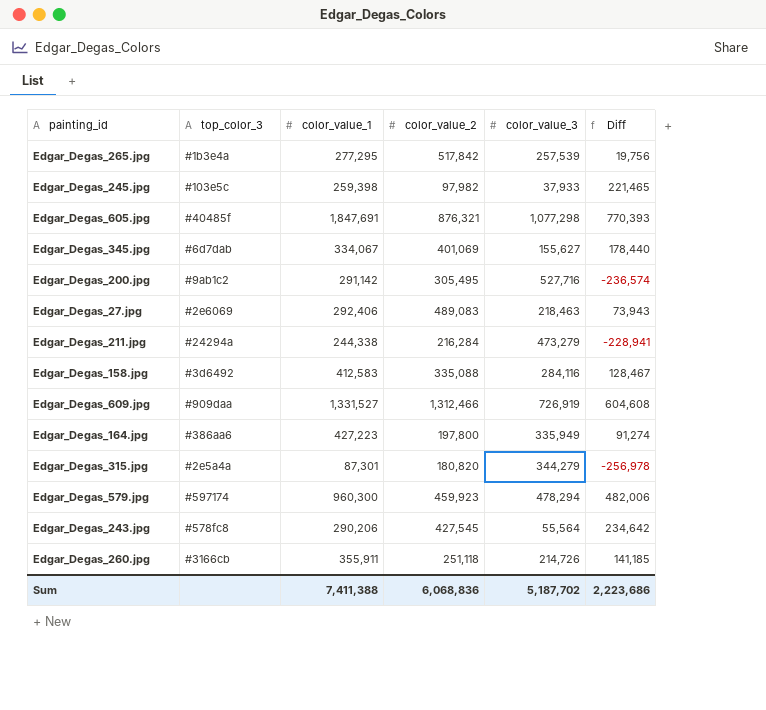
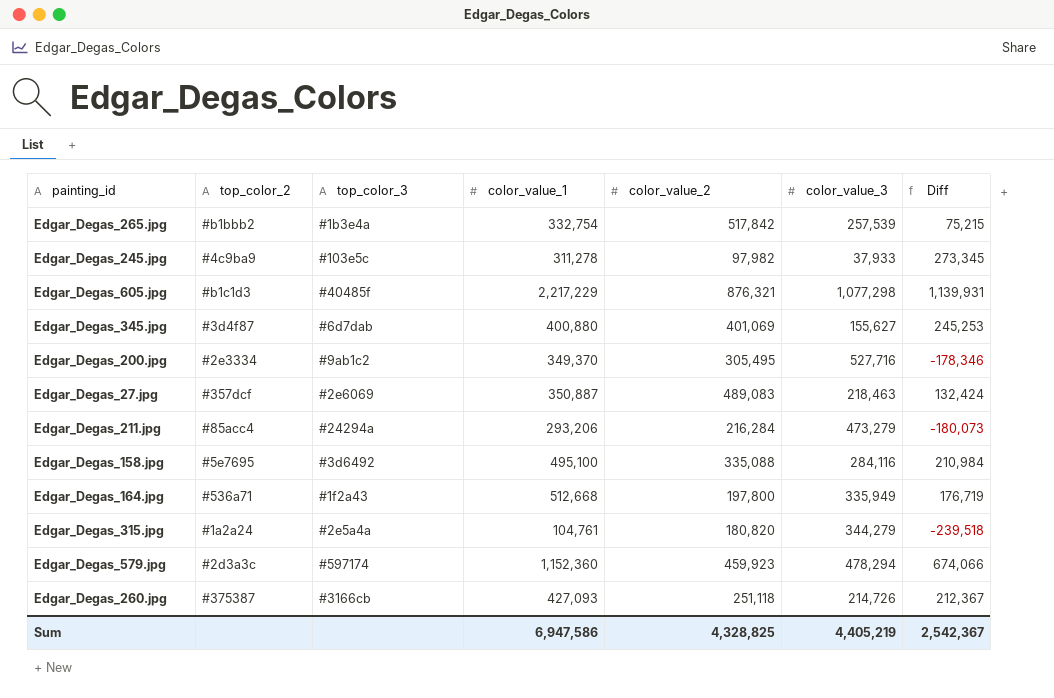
column top_color_2 | position: none -> 2
row Edgar_Degas_609.jpg: #909daa | 1,331,527 | 1,312,466 | 726,919 | 604,608 -> none
row Edgar_Degas_243.jpg: #578fc8 | 290,206 | 427,545 | 55,564 | 234,642 -> none
Edgar_Degas_265.jpg | color_value_1: 277,295 -> 332,754
Edgar_Degas_265.jpg | Diff: 19,756 -> 75,215
Edgar_Degas_245.jpg | color_value_1: 259,398 -> 311,278
Edgar_Degas_245.jpg | Diff: 221,465 -> 273,345
Edgar_Degas_605.jpg | color_value_1: 1,847,691 -> 2,217,229
Edgar_Degas_605.jpg | Diff: 770,393 -> 1,139,931
Edgar_Degas_345.jpg | color_value_1: 334,067 -> 400,880
Edgar_Degas_345.jpg | Diff: 178,440 -> 245,253
Edgar_Degas_200.jpg | color_value_1: 291,142 -> 349,370
Edgar_Degas_200.jpg | Diff: -236,574 -> -178,346
Edgar_Degas_27.jpg | color_value_1: 292,406 -> 350,887
Edgar_Degas_27.jpg | Diff: 73,943 -> 132,424
Edgar_Degas_211.jpg | color_value_1: 244,338 -> 293,206
Edgar_Degas_211.jpg | Diff: -228,941 -> -180,073
Edgar_Degas_158.jpg | color_value_1: 412,583 -> 495,100
Edgar_Degas_158.jpg | Diff: 128,467 -> 210,984
Edgar_Degas_164.jpg | top_color_3: #386aa6 -> #1f2a43
Edgar_Degas_164.jpg | color_value_1: 427,223 -> 512,668
Edgar_Degas_164.jpg | Diff: 91,274 -> 176,719
Edgar_Degas_315.jpg | color_value_1: 87,301 -> 104,761
Edgar_Degas_315.jpg | Diff: -256,978 -> -239,518
Edgar_Degas_579.jpg | color_value_1: 960,300 -> 1,152,360
Edgar_Degas_579.jpg | Diff: 482,006 -> 674,066
Edgar_Degas_260.jpg | color_value_1: 355,911 -> 427,093
Edgar_Degas_260.jpg | Diff: 141,185 -> 212,367
Sum | color_value_1: 7,411,388 -> 6,947,586
Sum | color_value_2: 6,068,836 -> 4,328,825
Sum | color_value_3: 5,187,702 -> 4,405,219
Sum | Diff: 2,223,686 -> 2,542,367

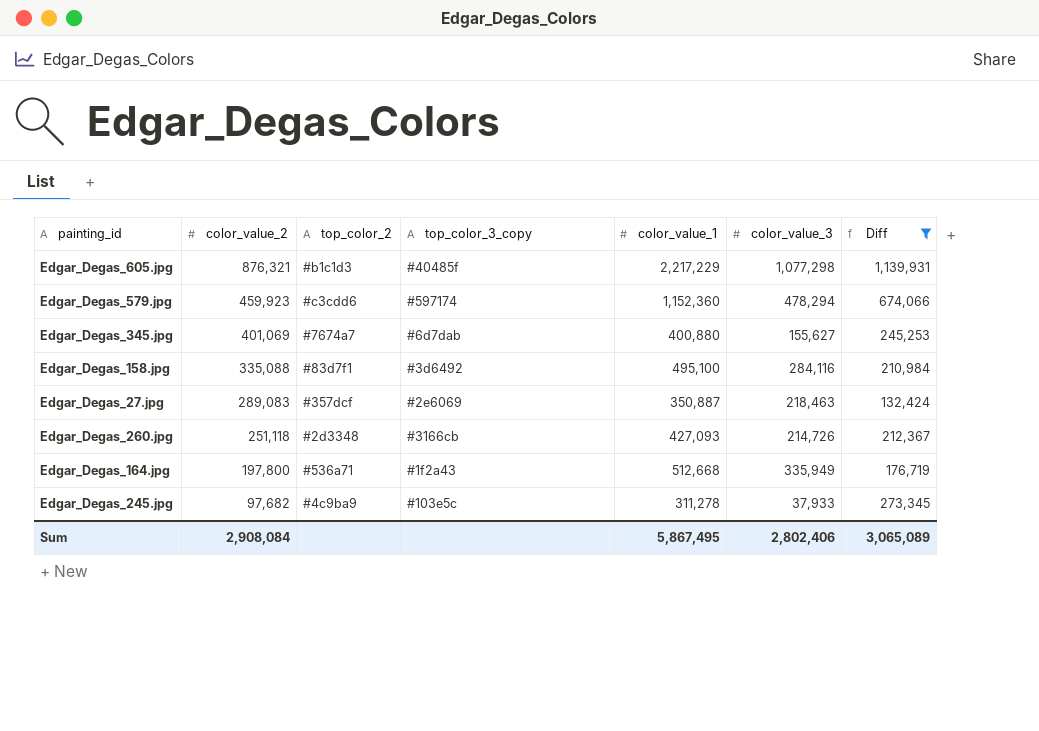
filter: none -> Diff >= 132,424
row order: none -> color_value_2 descending
column color_value_2 | position: 5 -> 2
column name: top_color_3 -> top_color_3_copy
Edgar_Degas_579.jpg | top_color_2: #2d3a3c -> #c3cdd6
Edgar_Degas_345.jpg | top_color_2: #3d4f87 -> #7674a7
Edgar_Degas_158.jpg | top_color_2: #5e7695 -> #83d7f1
Edgar_Degas_27.jpg | color_value_2: 489,083 -> 289,083
Edgar_Degas_260.jpg | top_color_2: #375387 -> #2d3348
Edgar_Degas_245.jpg | color_value_2: 97,982 -> 97,682
Sum | color_value_2: 4,328,825 -> 2,908,084
Sum | color_value_1: 6,947,586 -> 5,867,495
Sum | color_value_3: 4,405,219 -> 2,802,406
Sum | Diff: 2,542,367 -> 3,065,089

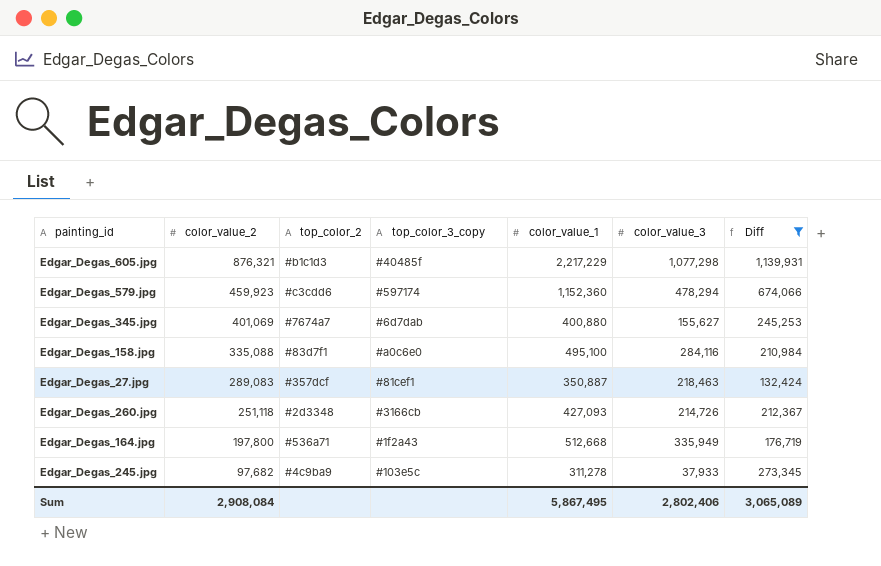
Edgar_Degas_158.jpg | top_color_3_copy: #3d6492 -> #a0c6e0
Edgar_Degas_27.jpg | top_color_3_copy: #2e6069 -> #81cef1

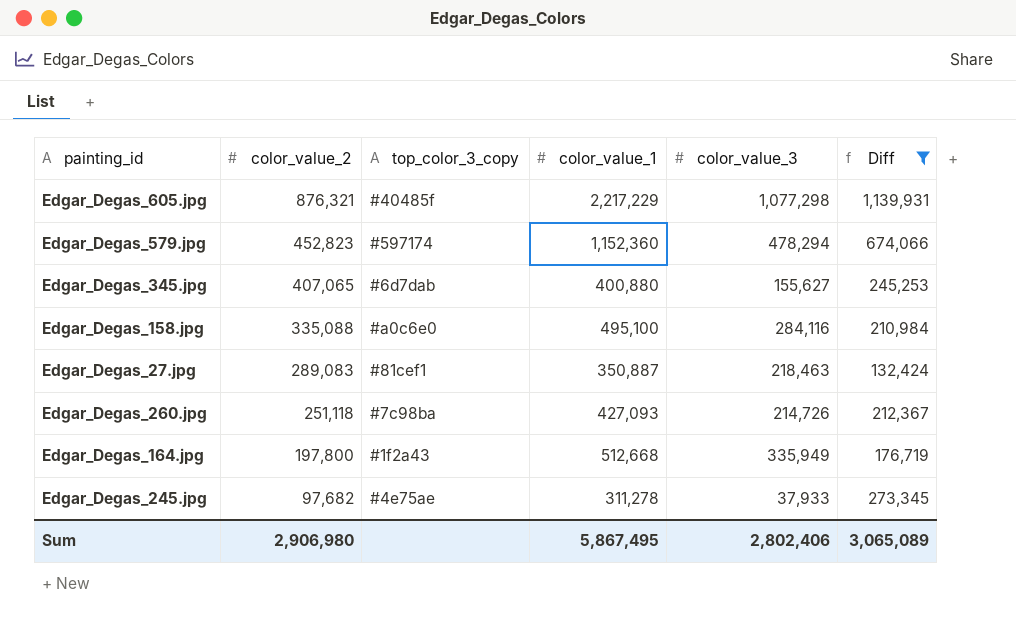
column top_color_2 | position: 3 -> none
Edgar_Degas_579.jpg | color_value_2: 459,923 -> 452,823
Edgar_Degas_345.jpg | color_value_2: 401,069 -> 407,065
Edgar_Degas_260.jpg | top_color_3_copy: #3166cb -> #7c98ba
Edgar_Degas_245.jpg | top_color_3_copy: #103e5c -> #4e75ae
Sum | color_value_2: 2,908,084 -> 2,906,980

